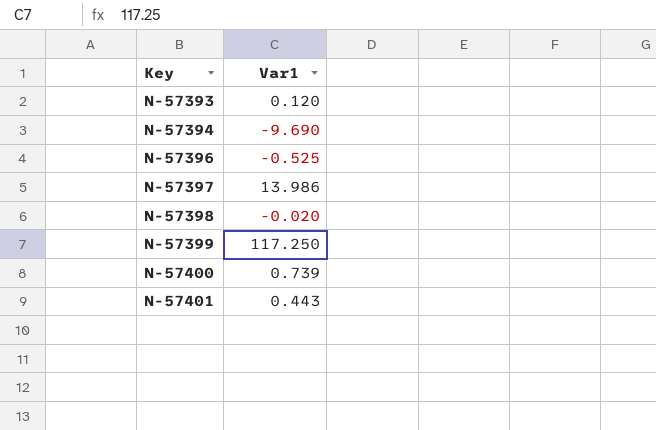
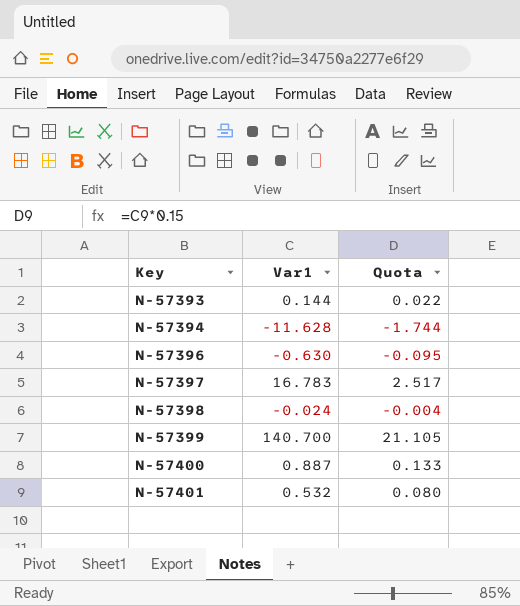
column Quota | formula: none -> [Var1] * 0.15
N-57393 | Var1: 0.120 -> 0.144
N-57394 | Var1: -9.690 -> -11.628
N-57396 | Var1: -0.525 -> -0.630
N-57397 | Var1: 13.986 -> 16.783
N-57398 | Var1: -0.020 -> -0.024
N-57399 | Var1: 117.250 -> 140.700
N-57400 | Var1: 0.739 -> 0.887
N-57401 | Var1: 0.443 -> 0.532

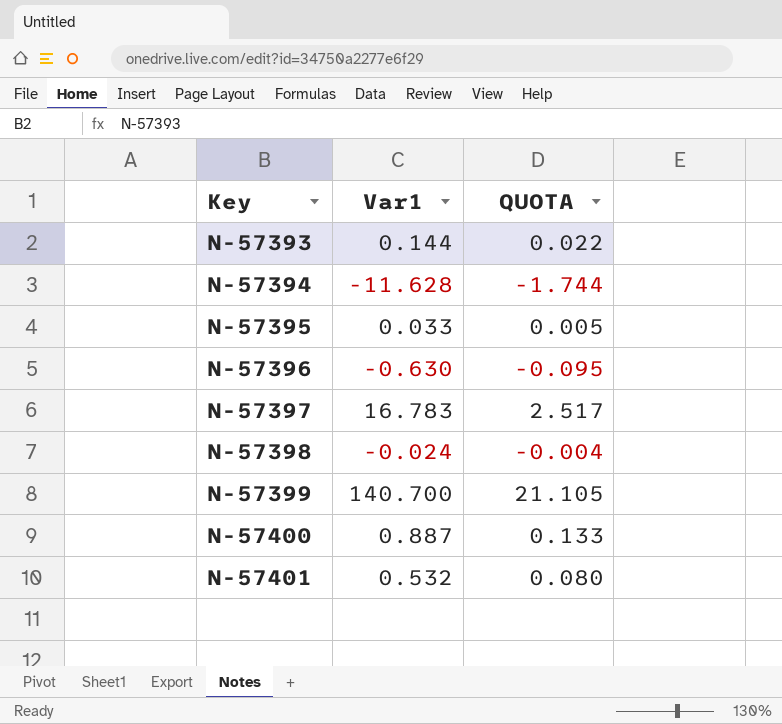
column name: Quota -> QUOTA
row N-57395: none -> 0.033 | 0.005

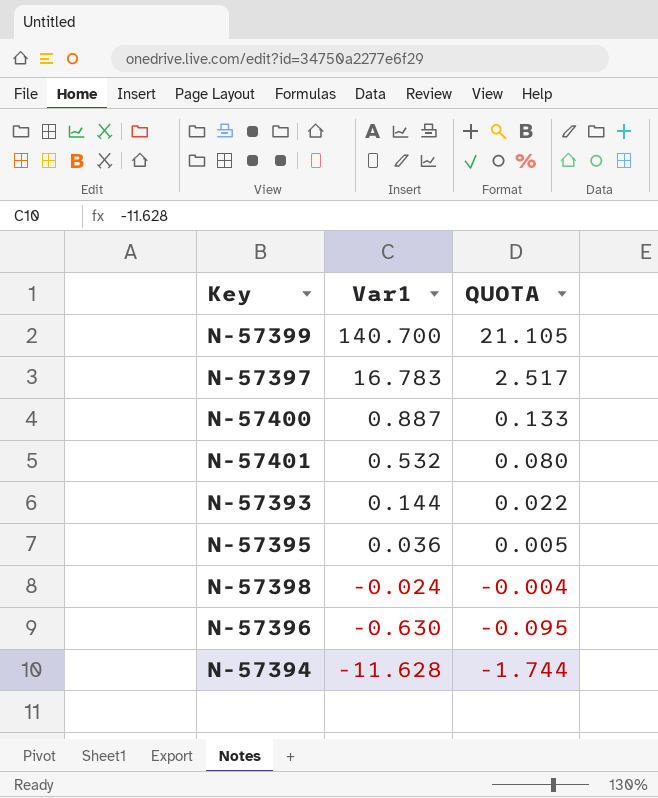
row order: Key ascending -> Var1 descending
N-57395 | Var1: 0.033 -> 0.036

